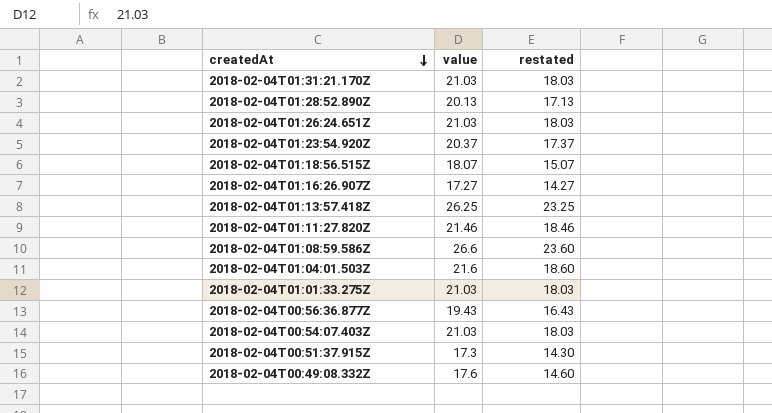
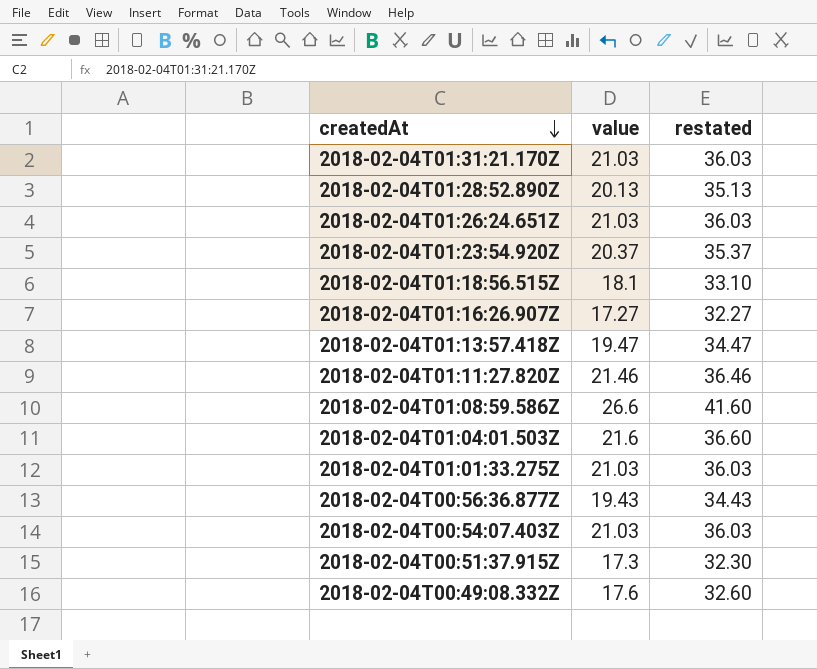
column restated | formula: [value] - 3 -> [value] + 15
2018-02-04T01:18:56.515Z | value: 18.07 -> 18.1
2018-02-04T01:13:57.418Z | value: 26.25 -> 19.47

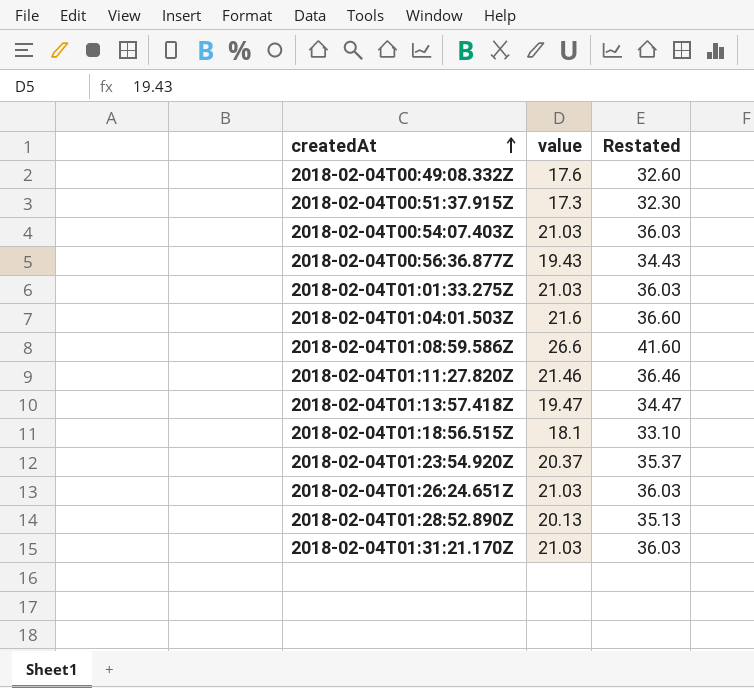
row order: createdAt descending -> createdAt ascending
column name: restated -> Restated
row 2018-02-04T01:16:26.907Z: 17.27 | 32.27 -> none

